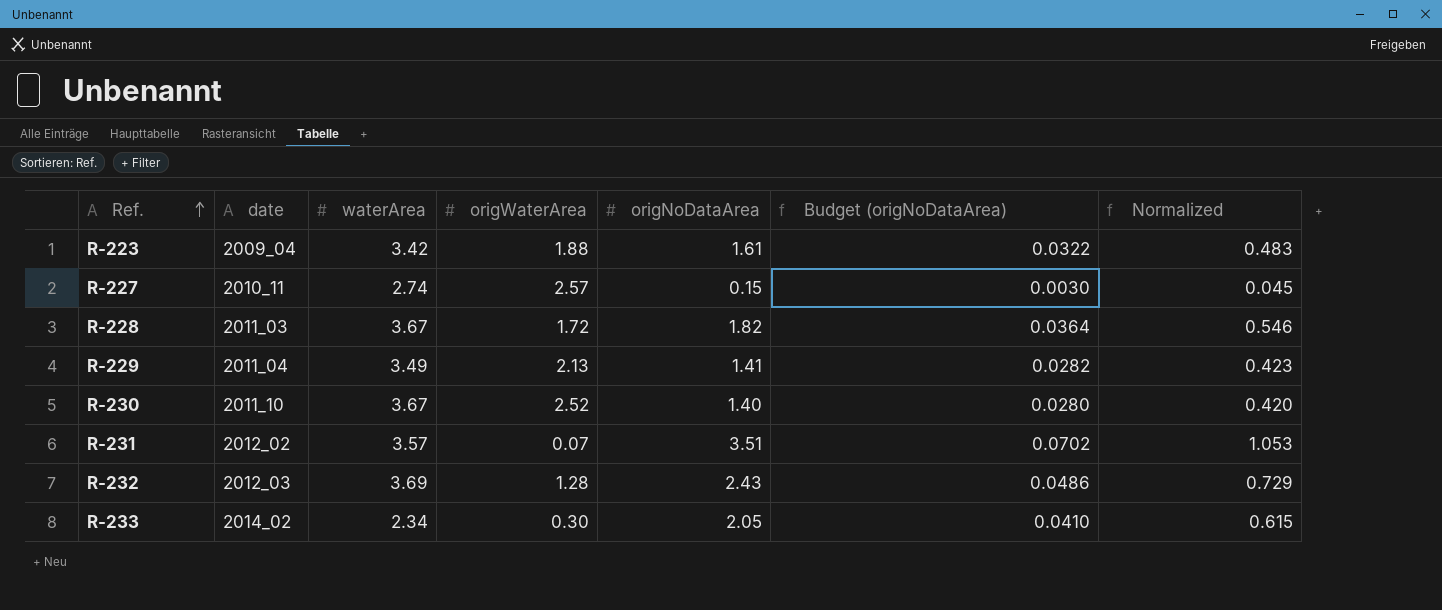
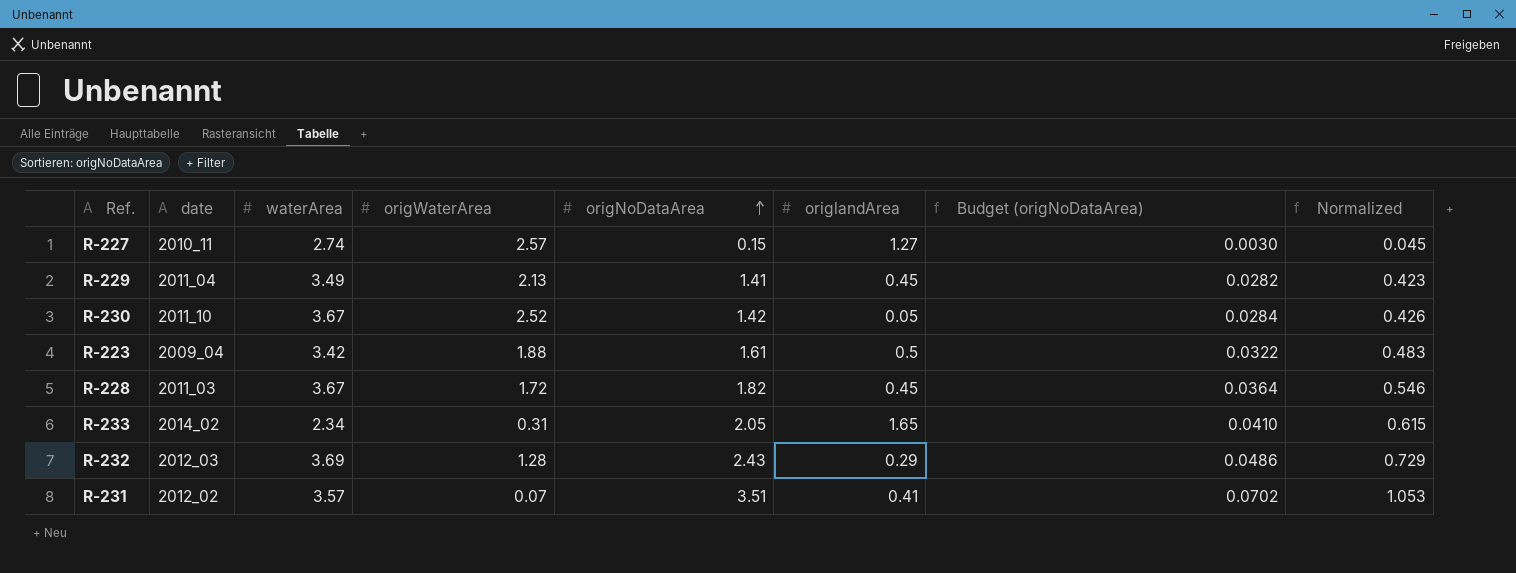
row order: Ref. ascending -> origNoDataArea ascending
column origlandArea | position: none -> 6
R-230 | origNoDataArea: 1.40 -> 1.42
R-230 | Budget (origNoDataArea): 0.0280 -> 0.0284
R-230 | Normalized: 0.420 -> 0.426
R-233 | origWaterArea: 0.30 -> 0.31

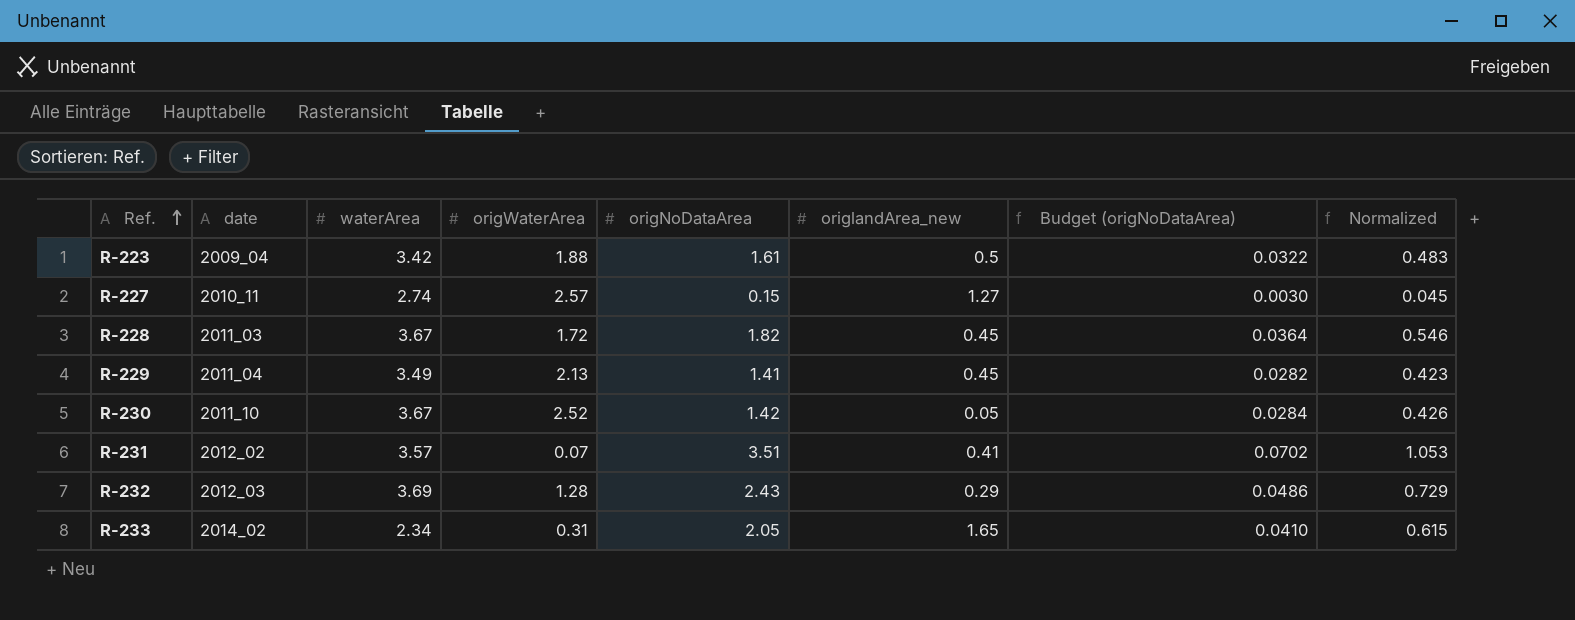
row order: origNoDataArea ascending -> Ref. ascending
column name: origlandArea -> origlandArea_new

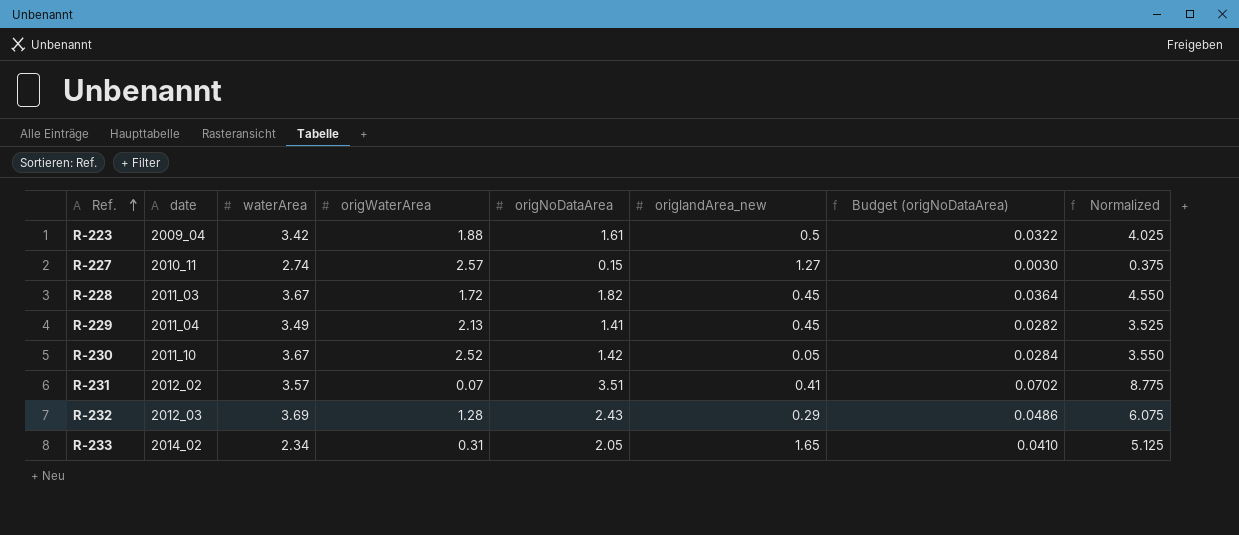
column Normalized | formula: [origNoDataArea] * 0.3 -> [origNoDataArea] * 2.5

